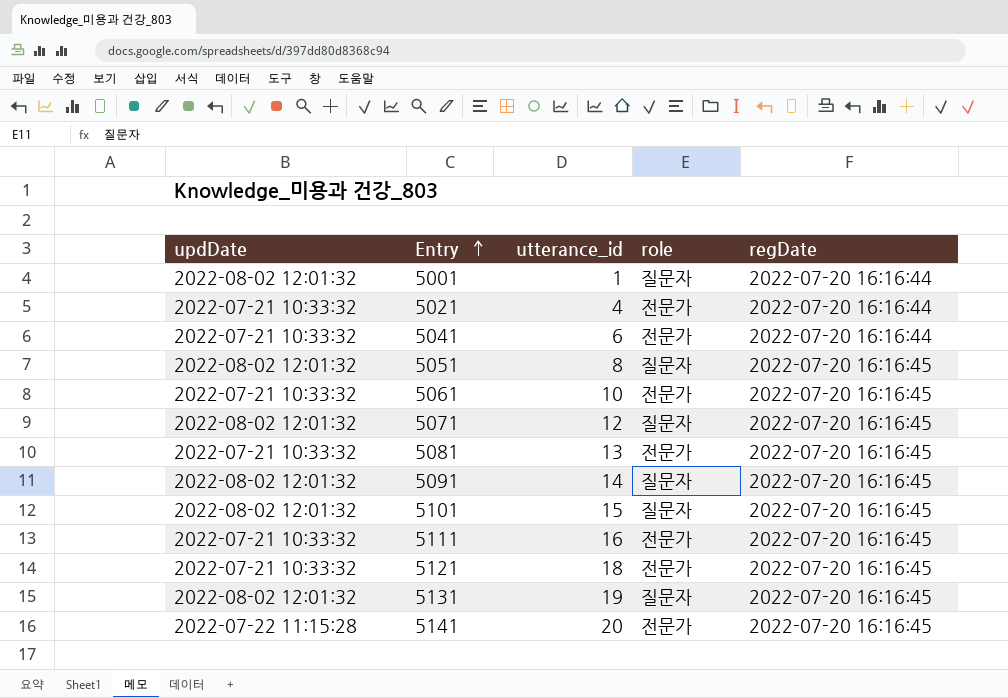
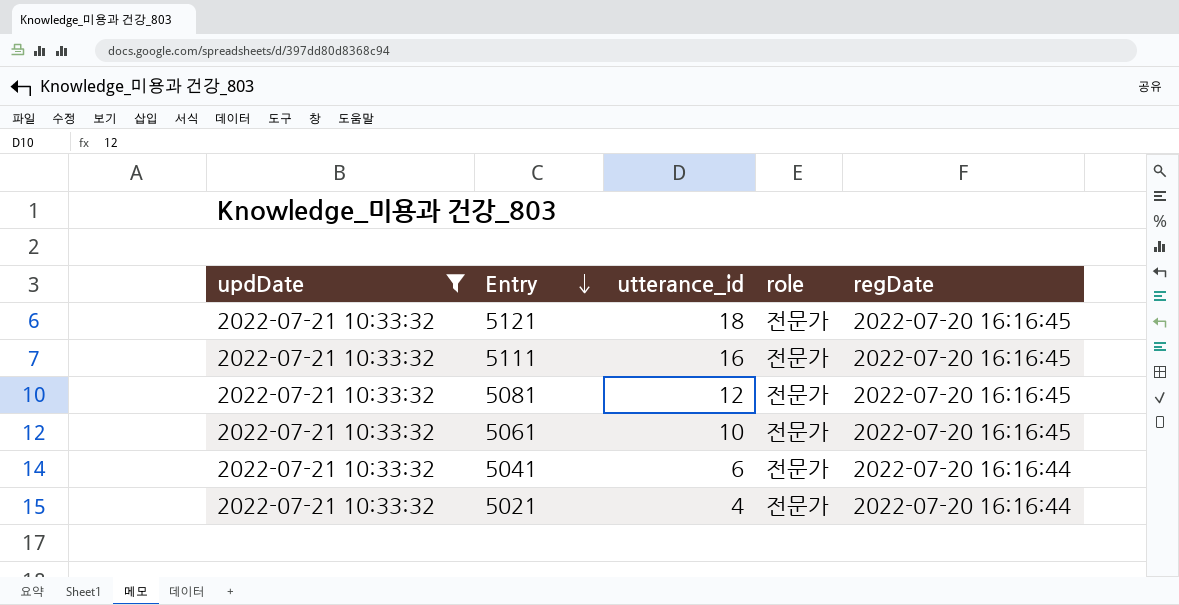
filter: none -> updDate = 2022-07-21 10:33:32
row order: Entry ascending -> Entry descending
5081 | utterance_id: 13 -> 12

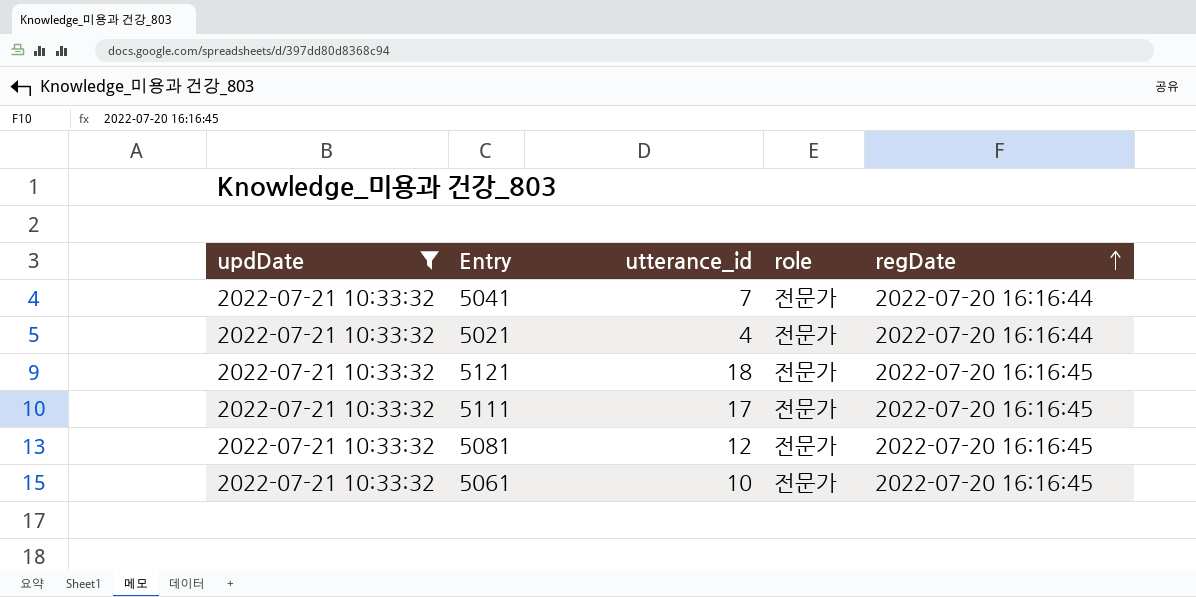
row order: Entry descending -> regDate ascending
5041 | utterance_id: 6 -> 7
5111 | utterance_id: 16 -> 17

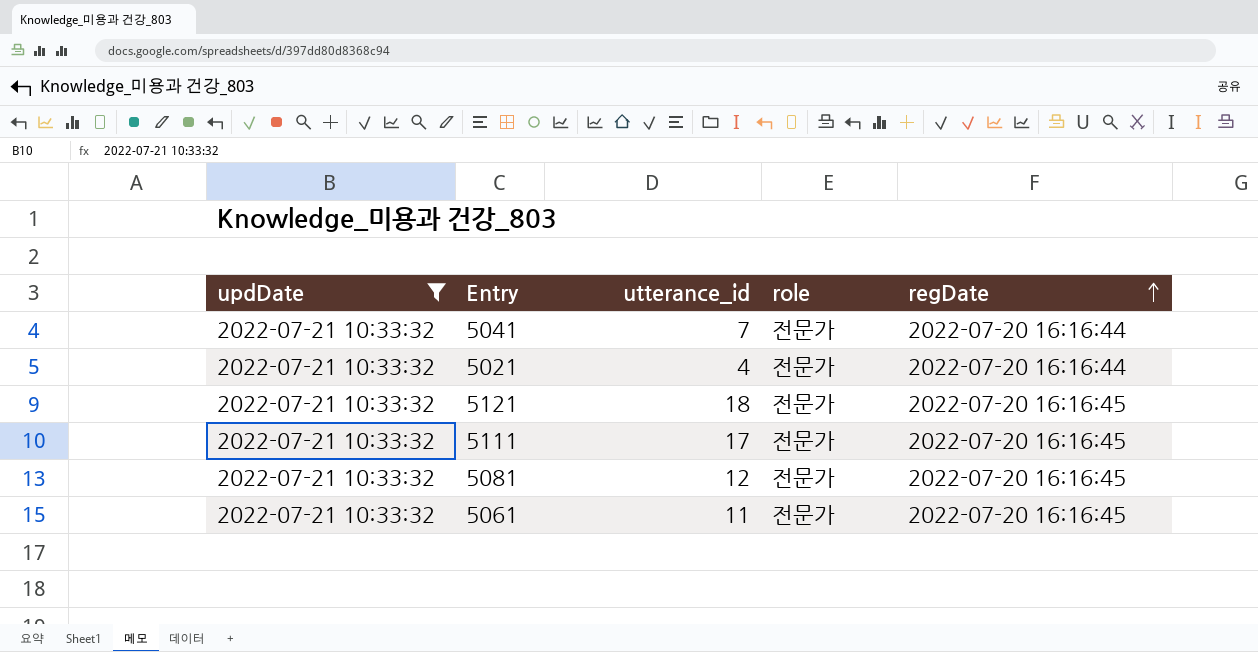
5061 | utterance_id: 10 -> 11

